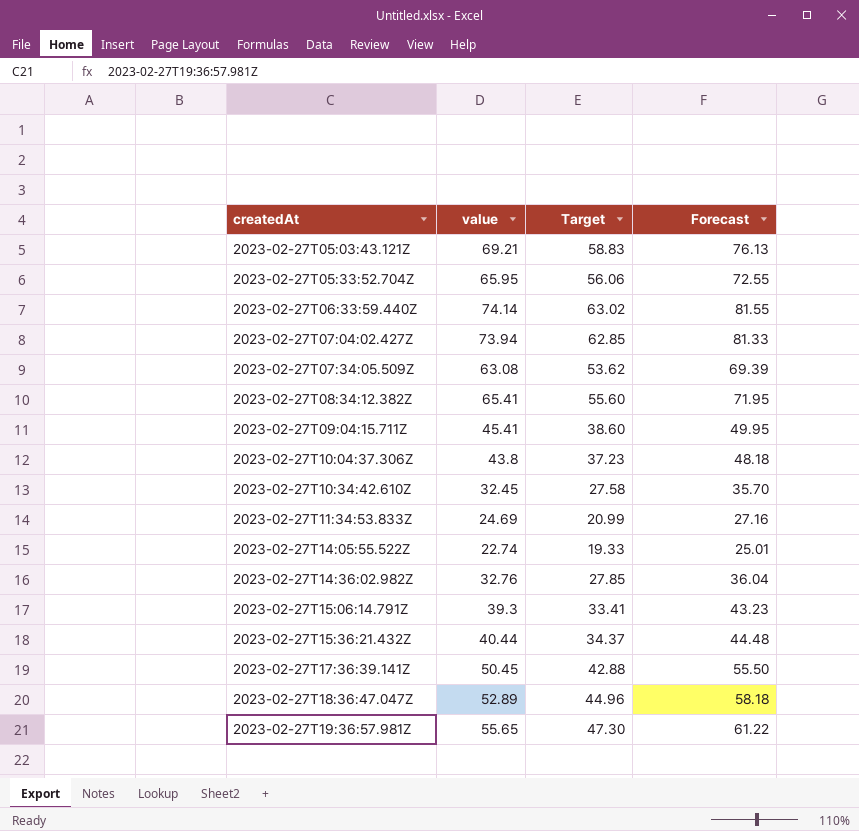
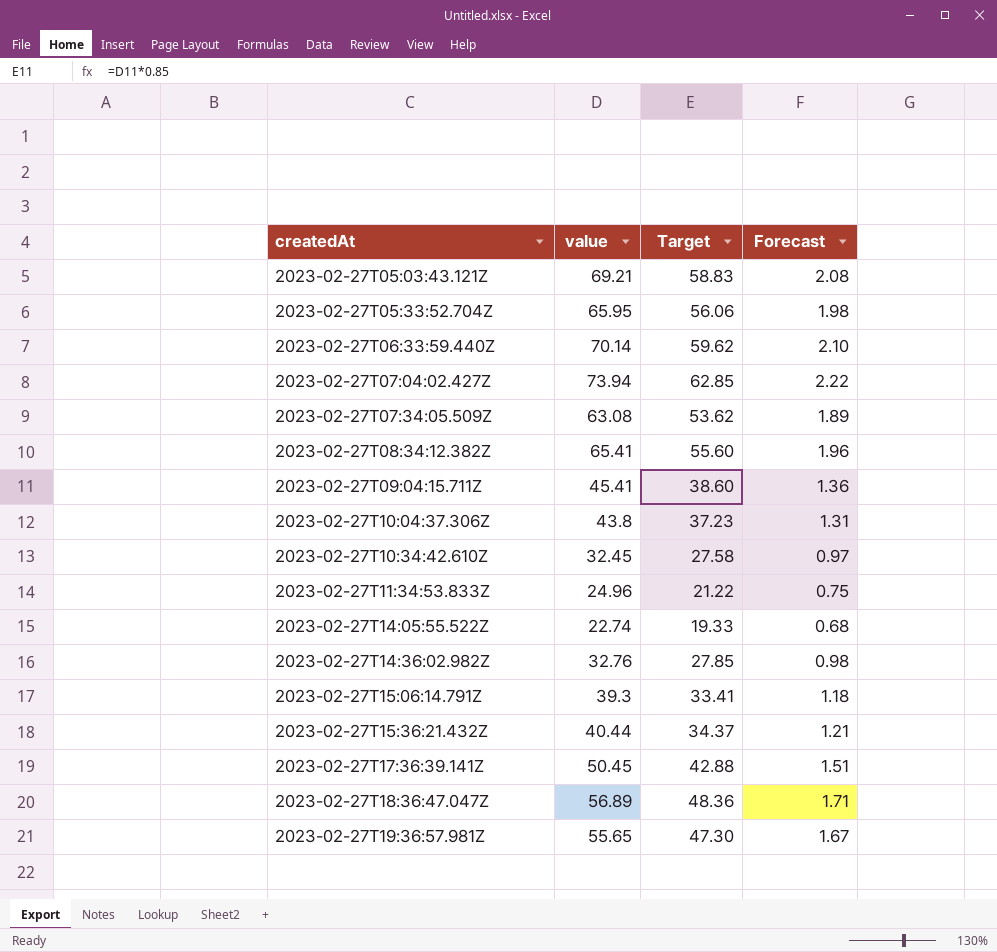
column Forecast | formula: [value] * 1.1 -> [value] * 0.03
2023-02-27T06:33:59.440Z | value: 74.14 -> 70.14
2023-02-27T06:33:59.440Z | Target: 63.02 -> 59.62
2023-02-27T11:34:53.833Z | value: 24.69 -> 24.96
2023-02-27T11:34:53.833Z | Target: 20.99 -> 21.22
2023-02-27T18:36:47.047Z | value: 52.89 -> 56.89
2023-02-27T18:36:47.047Z | Target: 44.96 -> 48.36

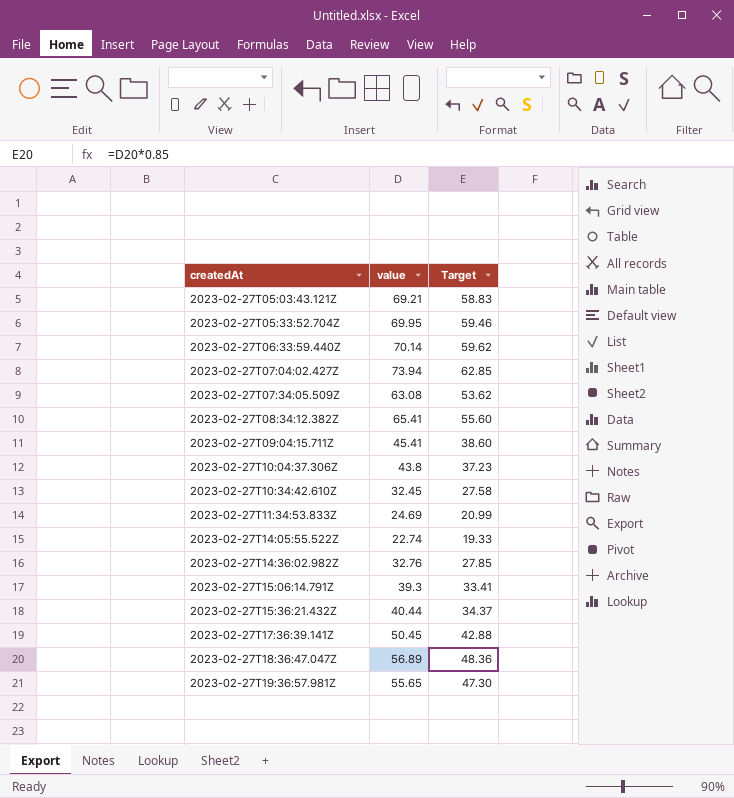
column Forecast | formula: [value] * 0.03 -> none
2023-02-27T05:33:52.704Z | value: 65.95 -> 69.95
2023-02-27T05:33:52.704Z | Target: 56.06 -> 59.46
2023-02-27T11:34:53.833Z | value: 24.96 -> 24.69
2023-02-27T11:34:53.833Z | Target: 21.22 -> 20.99

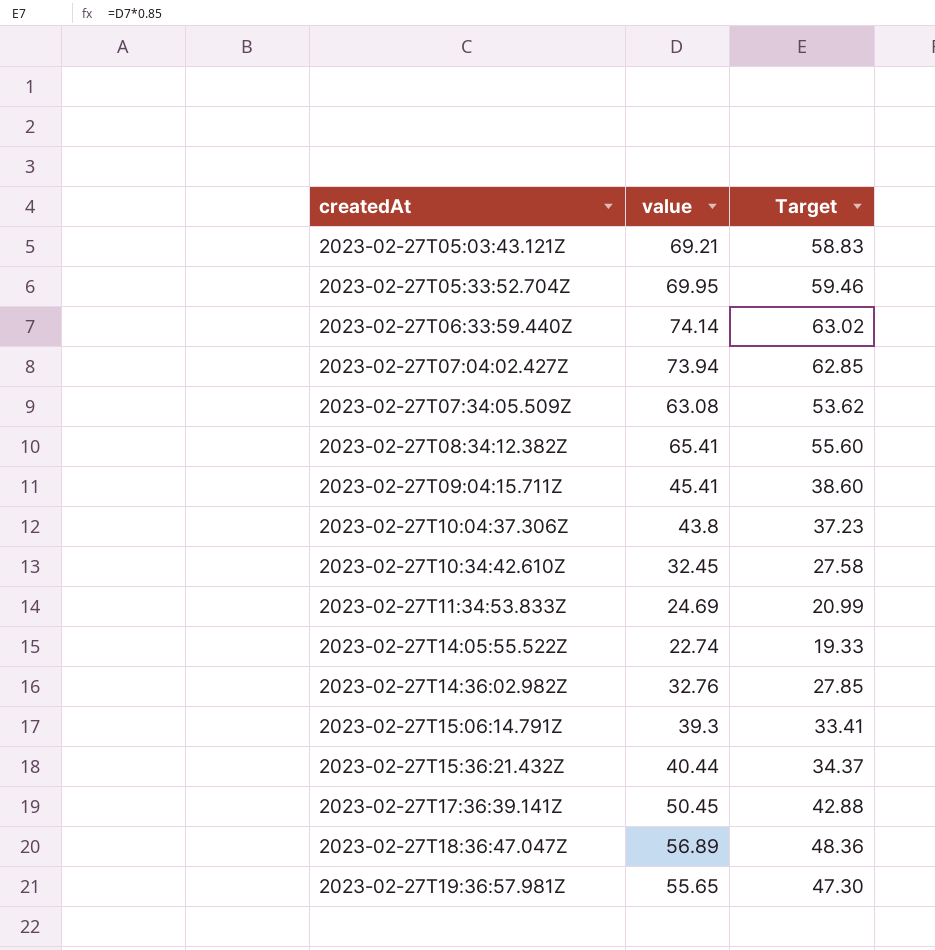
2023-02-27T06:33:59.440Z | value: 70.14 -> 74.14
2023-02-27T06:33:59.440Z | Target: 59.62 -> 63.02

